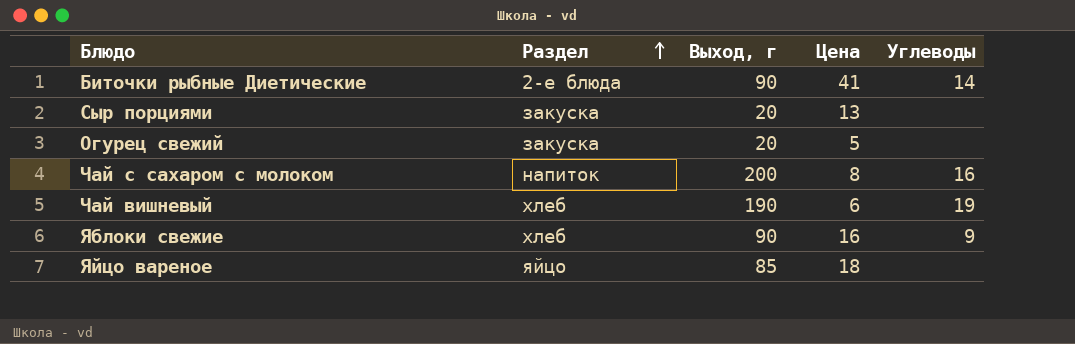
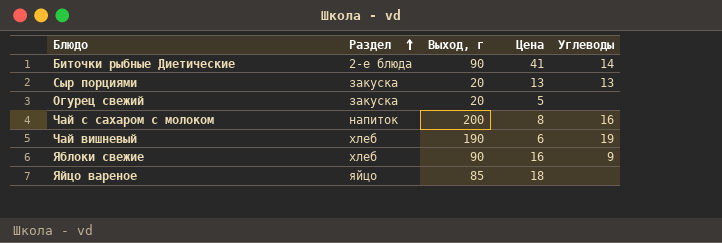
Сыр порциями | Углеводы: none -> 13

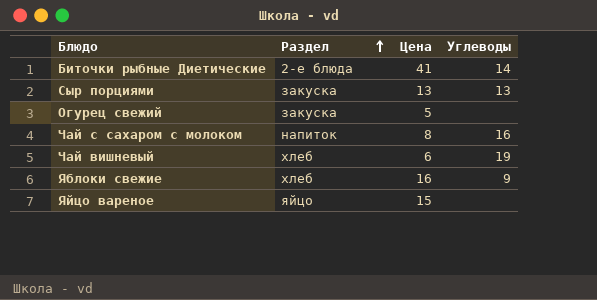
column Выход, г | position: 3 -> none
Яйцо вареное | Цена: 18 -> 15

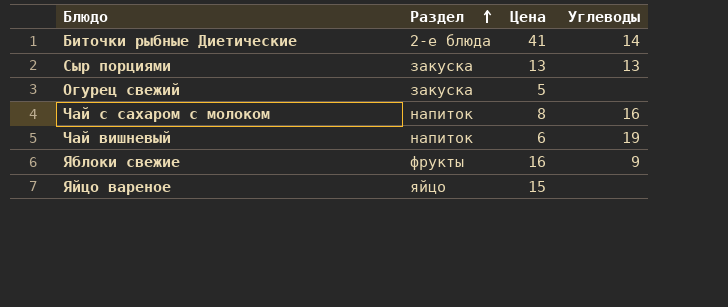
Чай вишневый | Раздел: хлеб -> напиток
Яблоки свежие | Раздел: хлеб -> фрукты

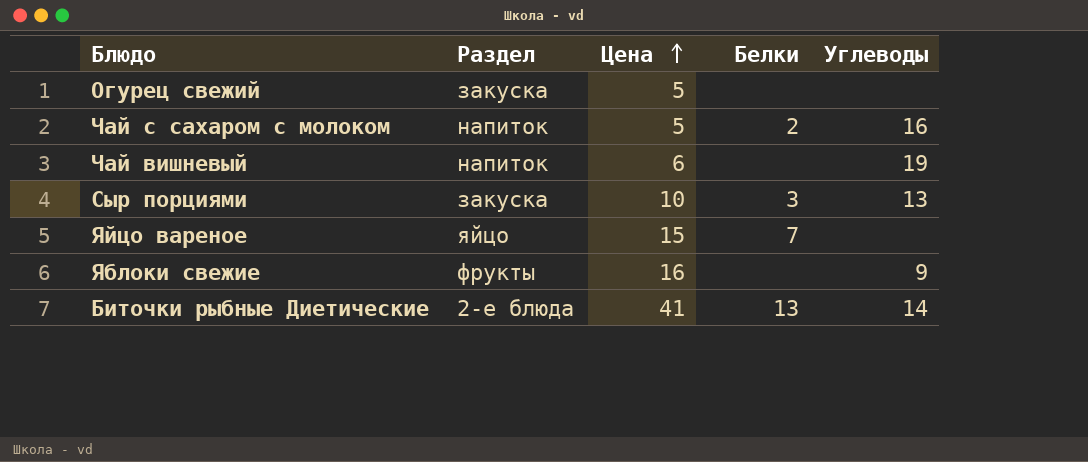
row order: Раздел ascending -> Цена ascending
column Белки | position: none -> 4
Чай с сахаром с молоком | Цена: 8 -> 5
Сыр порциями | Цена: 13 -> 10

